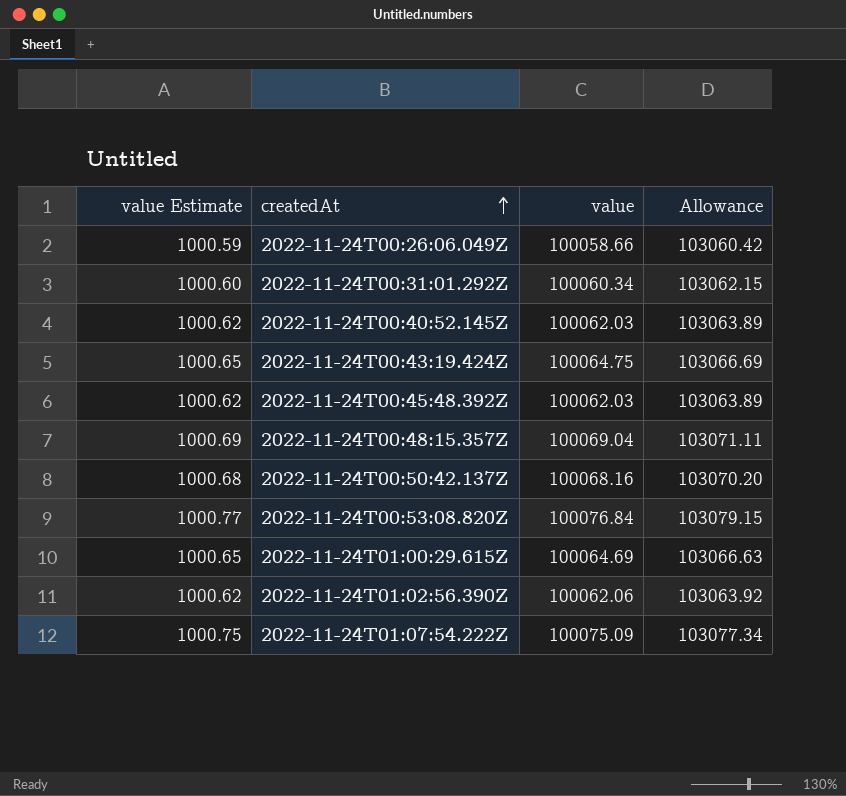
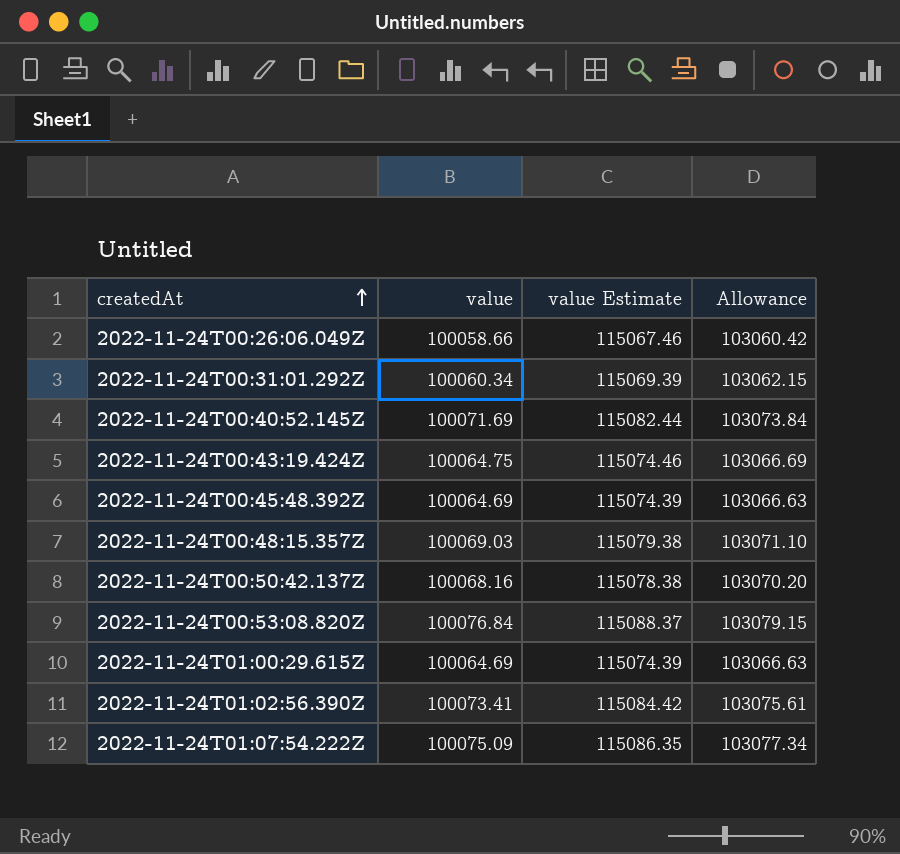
column value Estimate | formula: [value] * 0.01 -> [value] * 1.15
column value Estimate | position: 1 -> 3
2022-11-24T00:40:52.145Z | value: 100062.03 -> 100071.69
2022-11-24T00:40:52.145Z | Allowance: 103063.89 -> 103073.84
2022-11-24T00:45:48.392Z | value: 100062.03 -> 100064.69
2022-11-24T00:45:48.392Z | Allowance: 103063.89 -> 103066.63
2022-11-24T00:48:15.357Z | value: 100069.04 -> 100069.03
2022-11-24T00:48:15.357Z | Allowance: 103071.11 -> 103071.10
2022-11-24T01:02:56.390Z | value: 100062.06 -> 100073.41
2022-11-24T01:02:56.390Z | Allowance: 103063.92 -> 103075.61

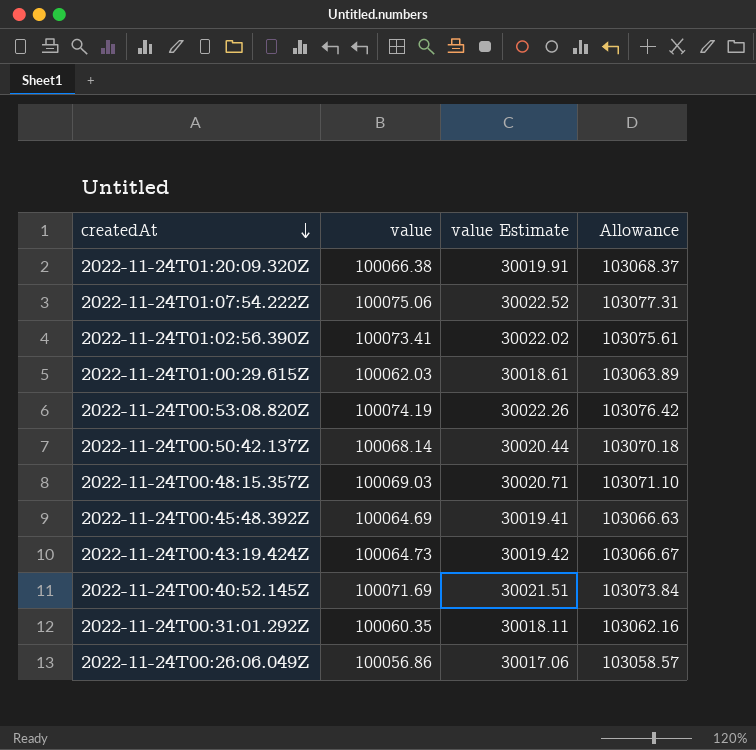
row order: createdAt ascending -> createdAt descending
column value Estimate | formula: [value] * 1.15 -> [value] * 0.3
row 2022-11-24T01:20:09.320Z: none -> 100066.38 | 30019.91 | 103068.37
2022-11-24T01:07:54.222Z | value: 100075.09 -> 100075.06
2022-11-24T01:07:54.222Z | Allowance: 103077.34 -> 103077.31
2022-11-24T01:00:29.615Z | value: 100064.69 -> 100062.03
2022-11-24T01:00:29.615Z | Allowance: 103066.63 -> 103063.89
2022-11-24T00:53:08.820Z | value: 100076.84 -> 100074.19
2022-11-24T00:53:08.820Z | Allowance: 103079.15 -> 103076.42
2022-11-24T00:50:42.137Z | value: 100068.16 -> 100068.14
2022-11-24T00:50:42.137Z | Allowance: 103070.20 -> 103070.18
2022-11-24T00:43:19.424Z | value: 100064.75 -> 100064.73
2022-11-24T00:43:19.424Z | Allowance: 103066.69 -> 103066.67
2022-11-24T00:31:01.292Z | value: 100060.34 -> 100060.35
2022-11-24T00:31:01.292Z | Allowance: 103062.15 -> 103062.16
2022-11-24T00:26:06.049Z | value: 100058.66 -> 100056.86
2022-11-24T00:26:06.049Z | Allowance: 103060.42 -> 103058.57

